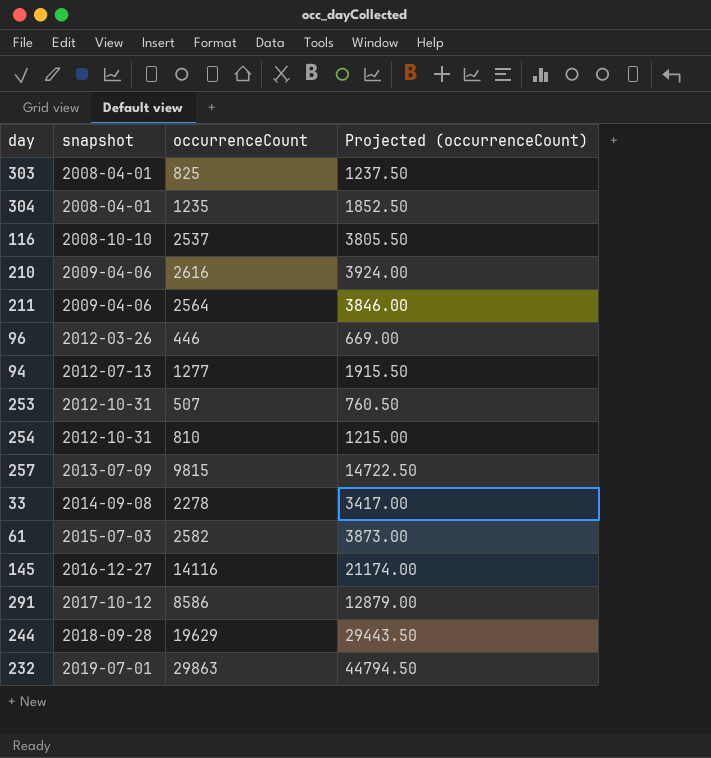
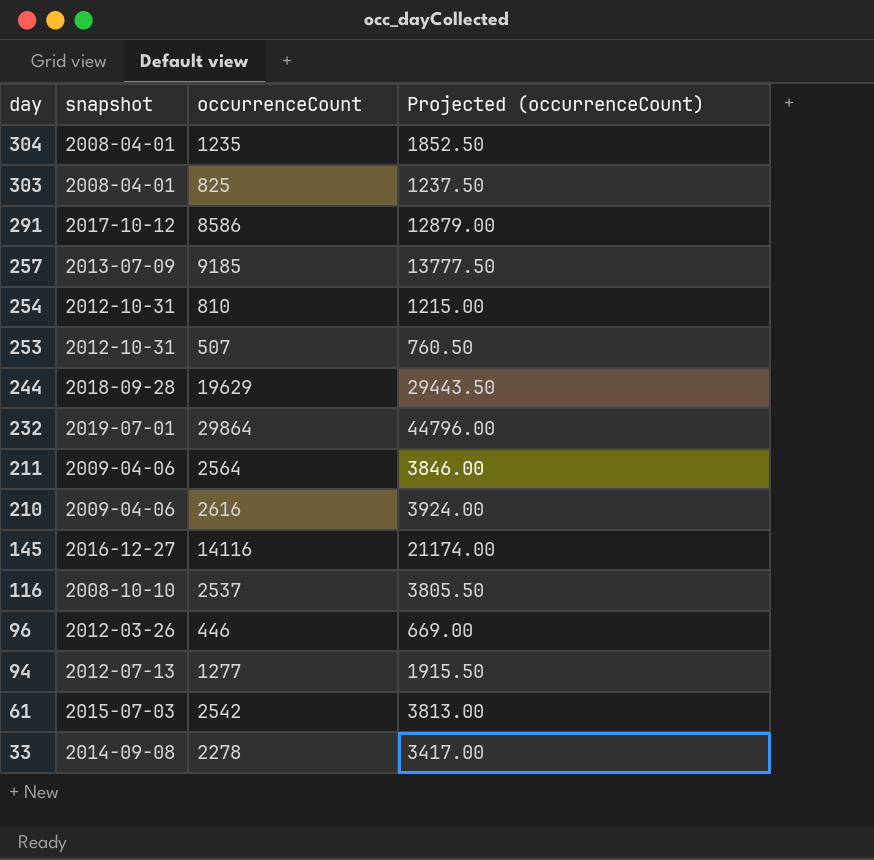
row order: snapshot ascending -> day descending
257 | occurrenceCount: 9815 -> 9185
257 | Projected (occurrenceCount): 14722.50 -> 13777.50
232 | occurrenceCount: 29863 -> 29864
232 | Projected (occurrenceCount): 44794.50 -> 44796.00
61 | occurrenceCount: 2582 -> 2542
61 | Projected (occurrenceCount): 3873.00 -> 3813.00

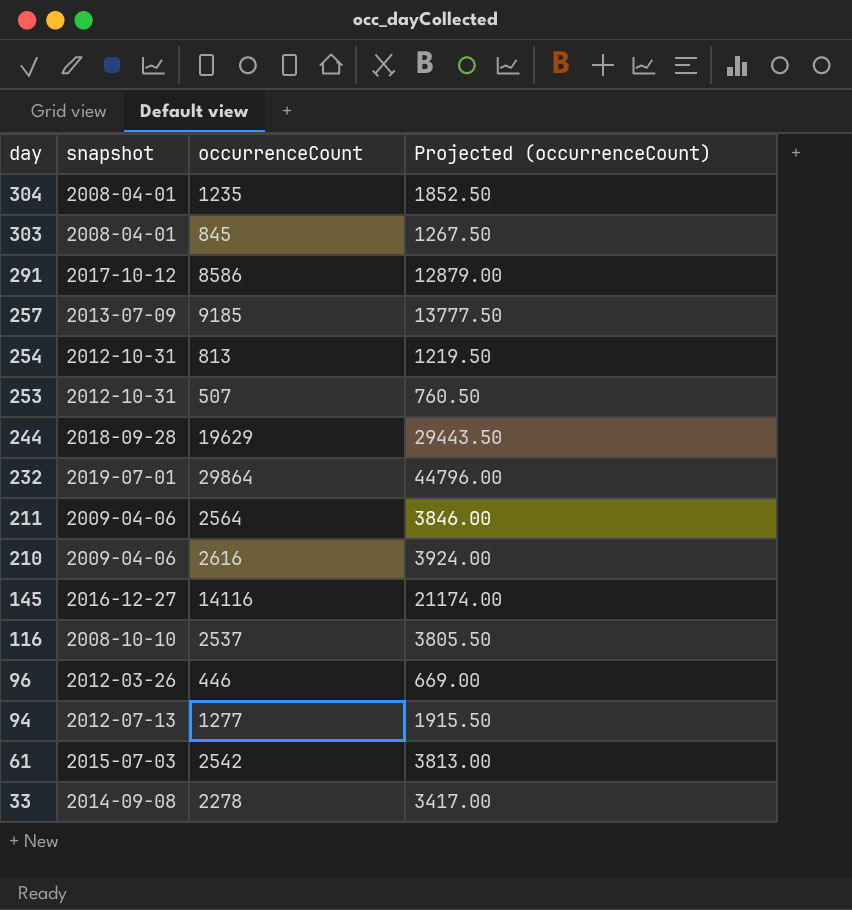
303 | occurrenceCount: 825 -> 845
303 | Projected (occurrenceCount): 1237.50 -> 1267.50
254 | occurrenceCount: 810 -> 813
254 | Projected (occurrenceCount): 1215.00 -> 1219.50

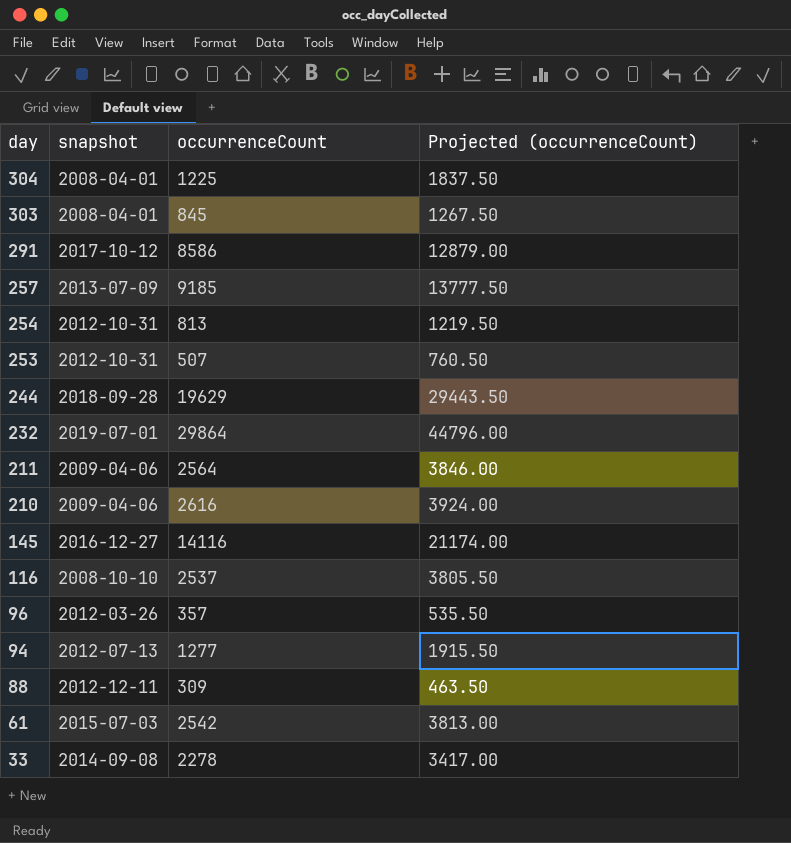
304 | occurrenceCount: 1235 -> 1225
304 | Projected (occurrenceCount): 1852.50 -> 1837.50
96 | occurrenceCount: 446 -> 357
96 | Projected (occurrenceCount): 669.00 -> 535.50
row 88: none -> 2012-12-11 | 309 | 463.50

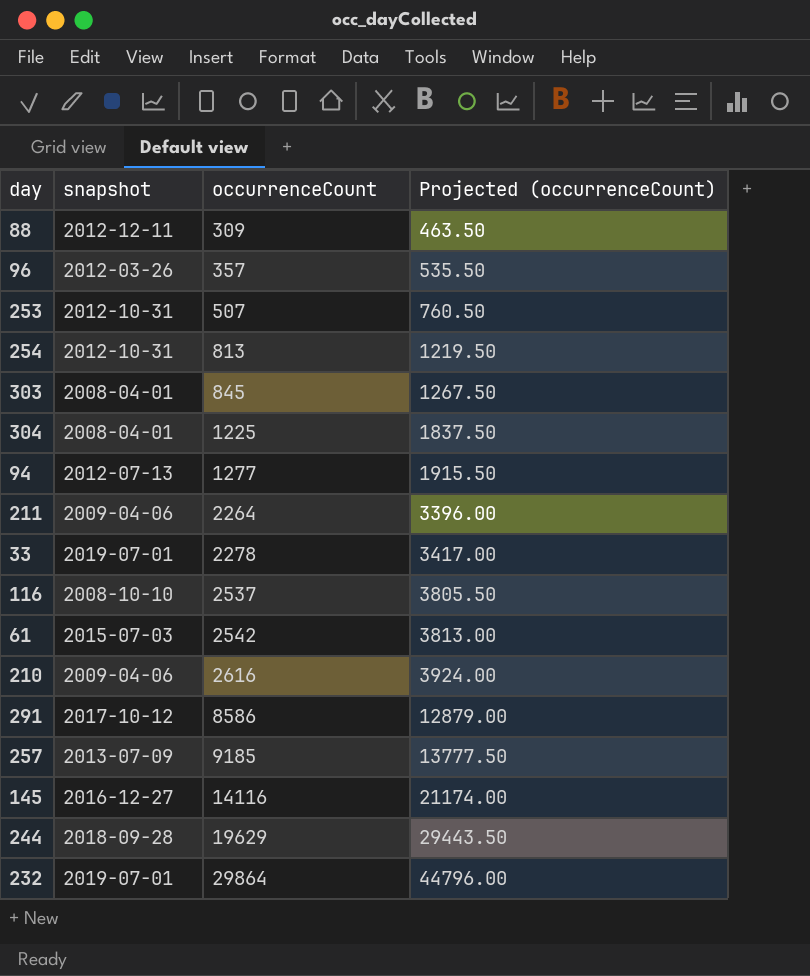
row order: day descending -> occurrenceCount ascending
211 | occurrenceCount: 2564 -> 2264
211 | Projected (occurrenceCount): 3846.00 -> 3396.00
33 | snapshot: 2014-09-08 -> 2019-07-01

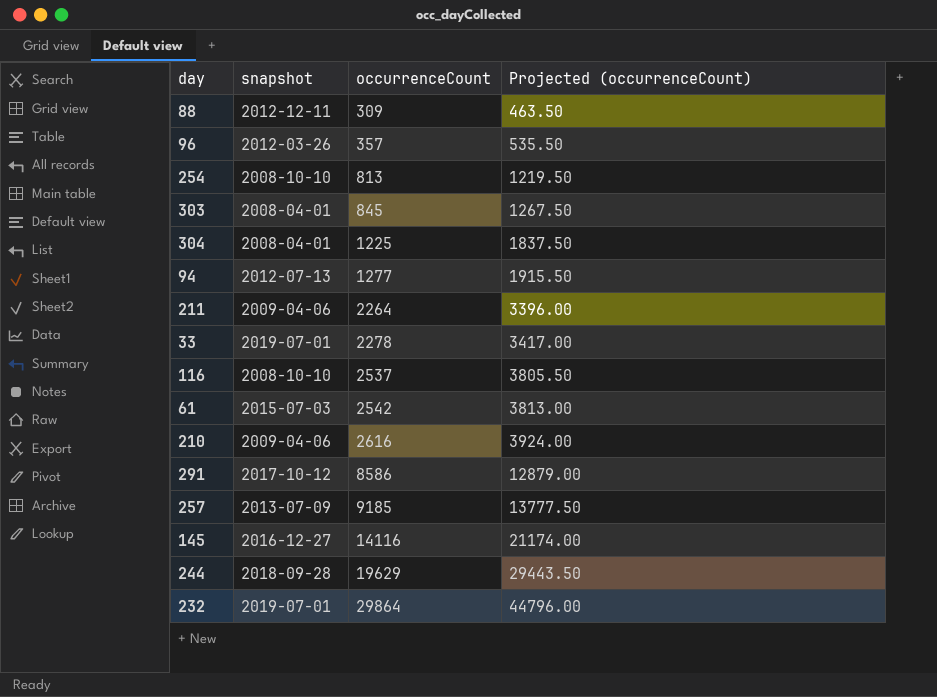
row 253: 2012-10-31 | 507 | 760.50 -> none
254 | snapshot: 2012-10-31 -> 2008-10-10

